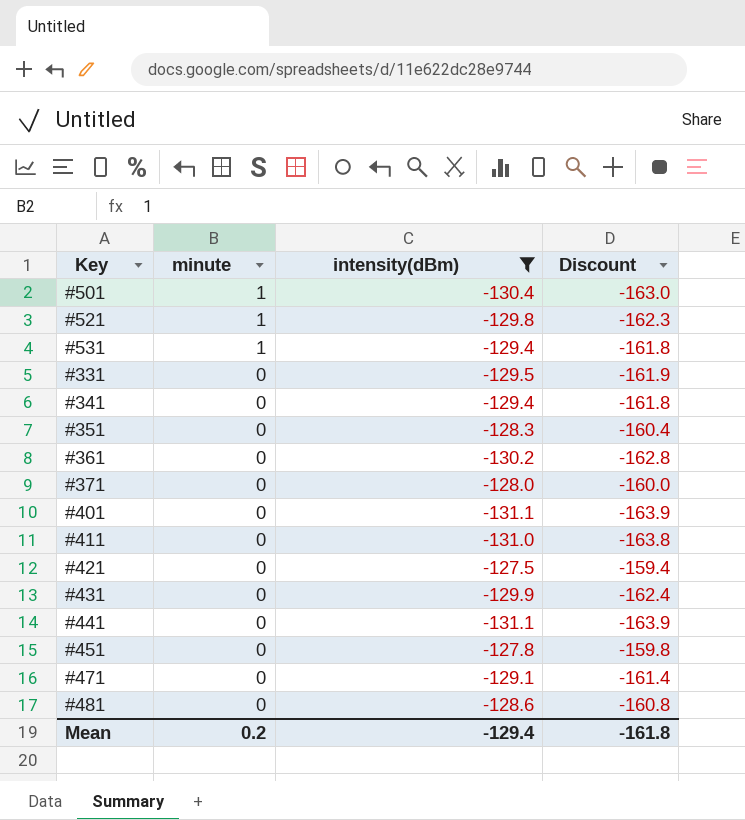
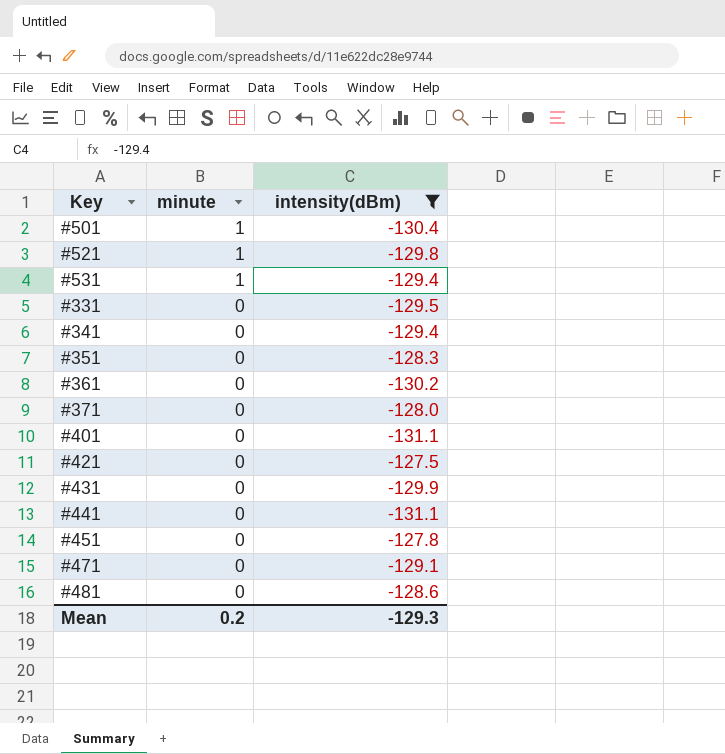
column Discount | formula: [intensity(dBm)] * 1.25 -> none
row #411: 0 | -131.0 | -163.8 -> none
Mean | intensity(dBm): -129.4 -> -129.3

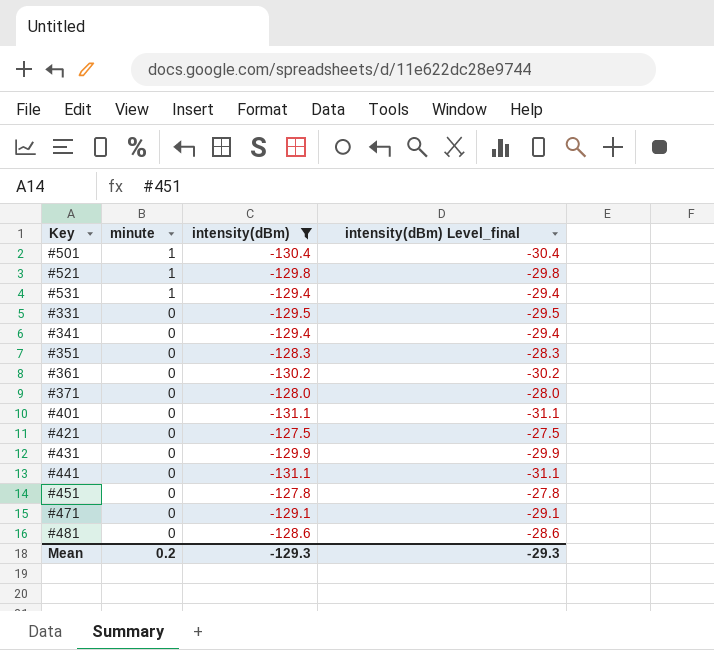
column intensity(dBm) Level_final | formula: none -> [intensity(dBm)] + 100

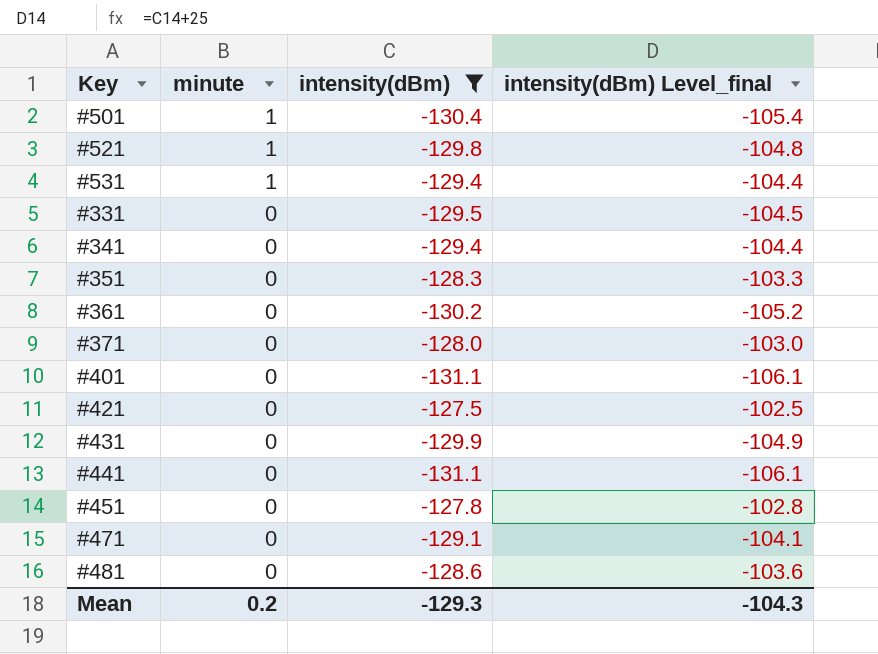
column intensity(dBm) Level_final | formula: [intensity(dBm)] + 100 -> [intensity(dBm)] + 25
Mean | intensity(dBm) Level_final: -29.3 -> -104.3

